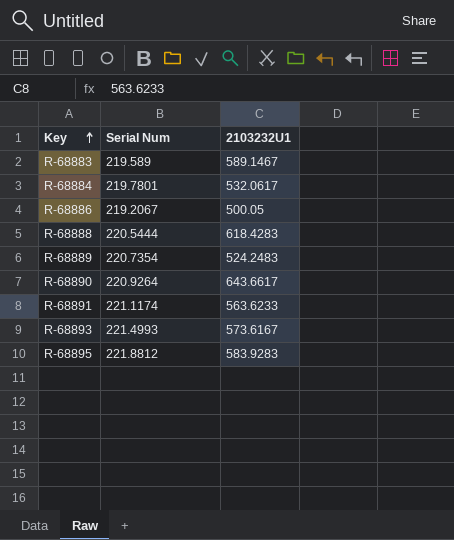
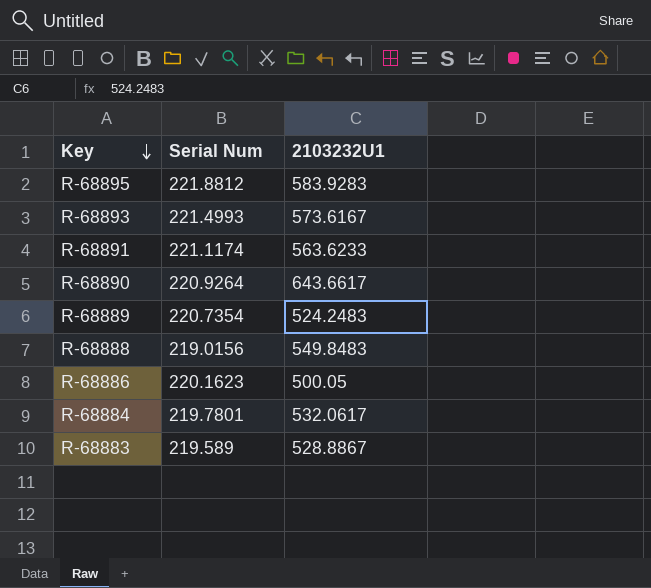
row order: Key ascending -> Key descending
R-68888 | Serial Num: 220.5444 -> 219.0156
R-68888 | 2103232U1: 618.4283 -> 549.8483
R-68886 | Serial Num: 219.2067 -> 220.1623
R-68883 | 2103232U1: 589.1467 -> 528.8867

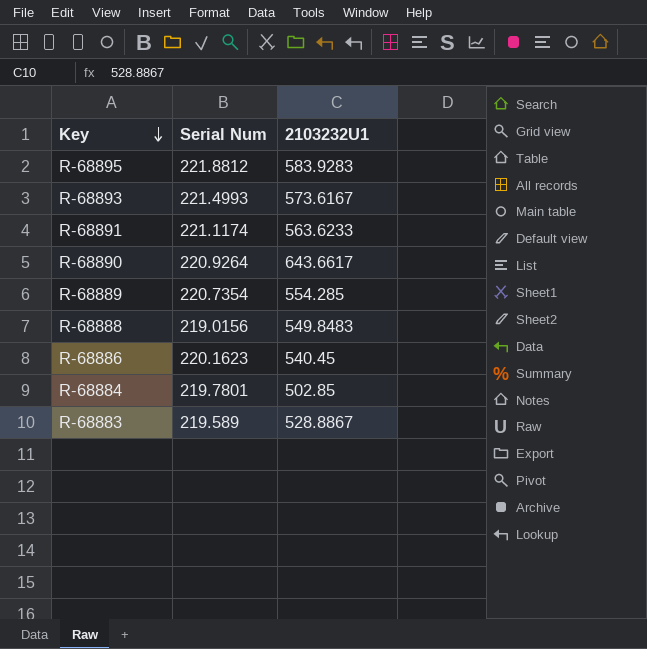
R-68889 | 2103232U1: 524.2483 -> 554.285
R-68886 | 2103232U1: 500.05 -> 540.45
R-68884 | 2103232U1: 532.0617 -> 502.85

